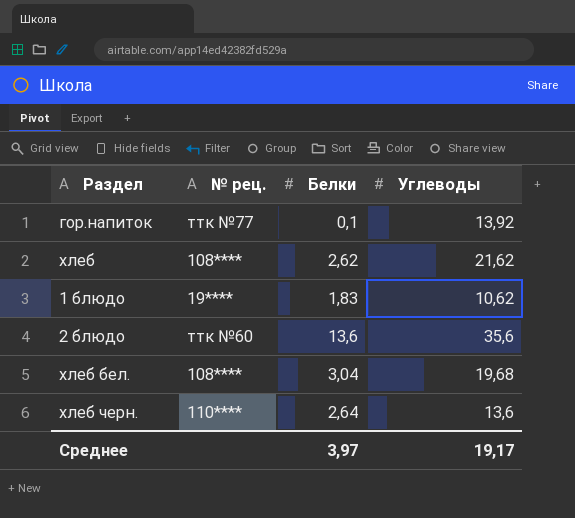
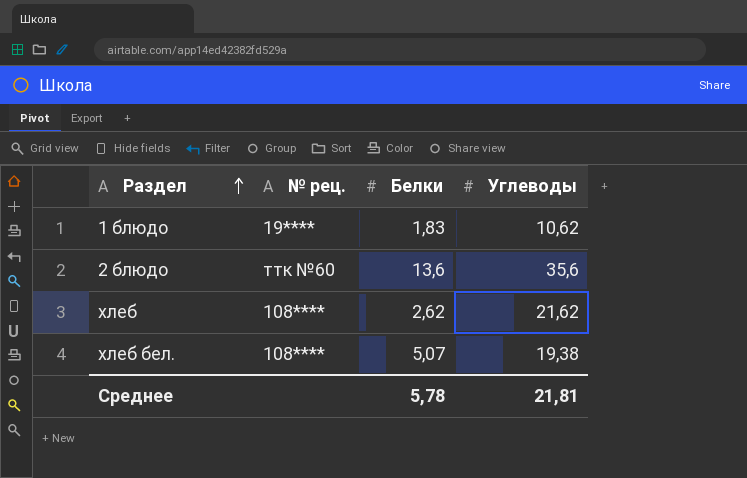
row order: none -> Раздел ascending
row гор.напиток: ттк №77 | 0,1 | 13,92 -> none
row хлеб черн.: 110**** | 2,64 | 13,6 -> none
хлеб бел. | Белки: 3,04 -> 5,07
хлеб бел. | Углеводы: 19,68 -> 19,38
Среднее | Белки: 3,97 -> 5,78
Среднее | Углеводы: 19,17 -> 21,81

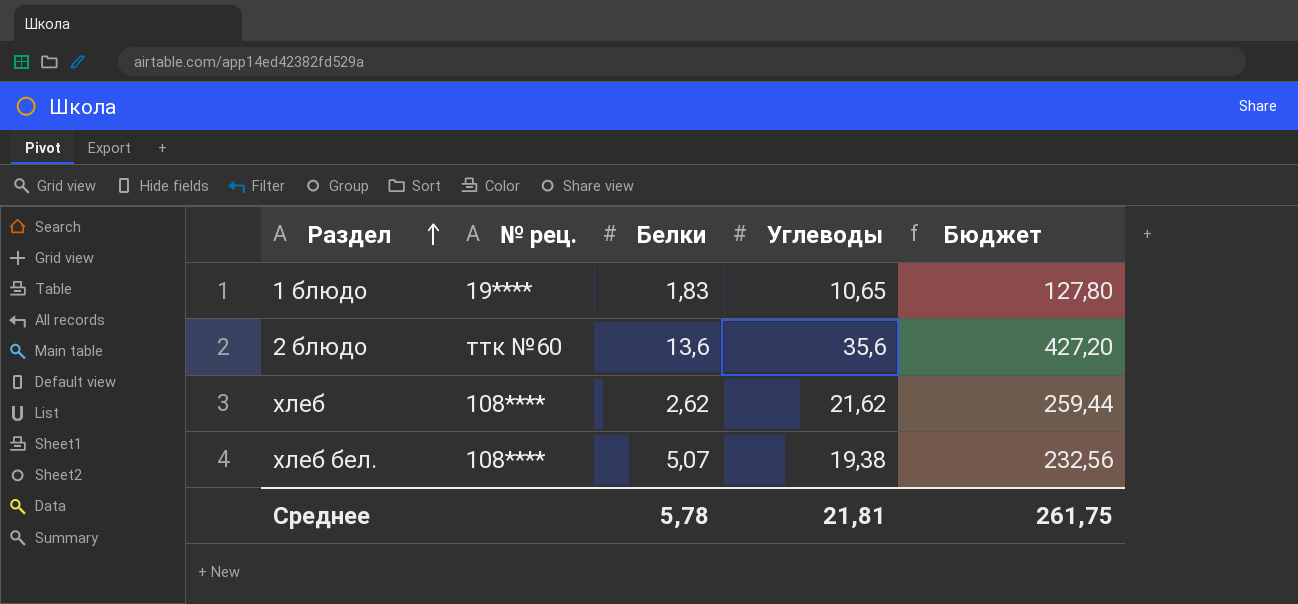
column Бюджет | formula: none -> [Углеводы] * 12
1 блюдо | Углеводы: 10,62 -> 10,65

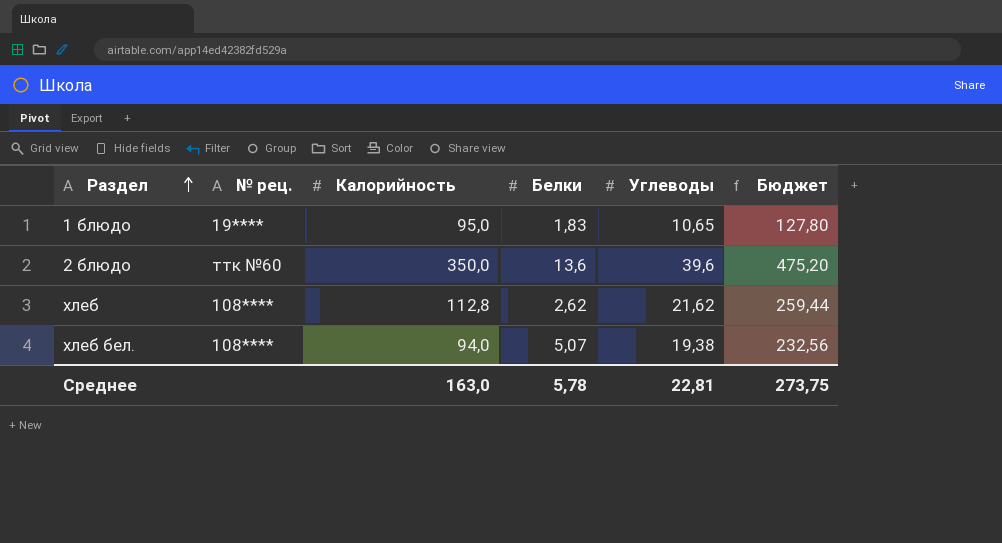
column Калорийность | position: none -> 3
2 блюдо | Углеводы: 35,6 -> 39,6
2 блюдо | Бюджет: 427,20 -> 475,20
Среднее | Углеводы: 21,81 -> 22,81
Среднее | Бюджет: 261,75 -> 273,75

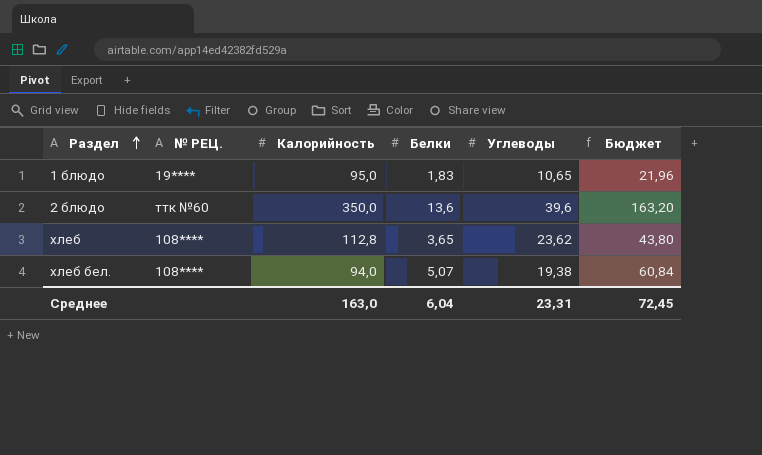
column name: № рец. -> № РЕЦ.
column Бюджет | formula: [Углеводы] * 12 -> [Белки] * 12
хлеб | Белки: 2,62 -> 3,65
хлеб | Углеводы: 21,62 -> 23,62
Среднее | Белки: 5,78 -> 6,04
Среднее | Углеводы: 22,81 -> 23,31
Среднее | Бюджет: 273,75 -> 72,45

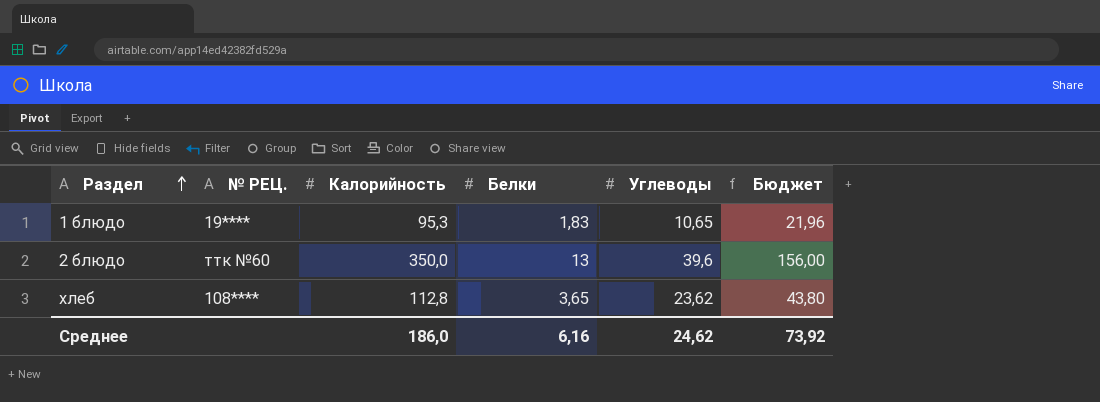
row хлеб бел.: 108**** | 94,0 | 5,07 | 19,38 | 60,84 -> none
1 блюдо | Калорийность: 95,0 -> 95,3
2 блюдо | Белки: 13,6 -> 13
2 блюдо | Бюджет: 163,20 -> 156,00
Среднее | Калорийность: 163,0 -> 186,0
Среднее | Белки: 6,04 -> 6,16
Среднее | Углеводы: 23,31 -> 24,62
Среднее | Бюджет: 72,45 -> 73,92

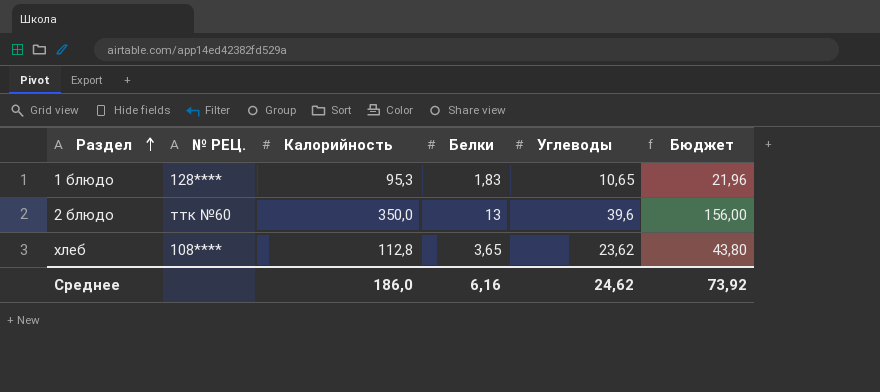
1 блюдо | № РЕЦ.: 19**** -> 128****

